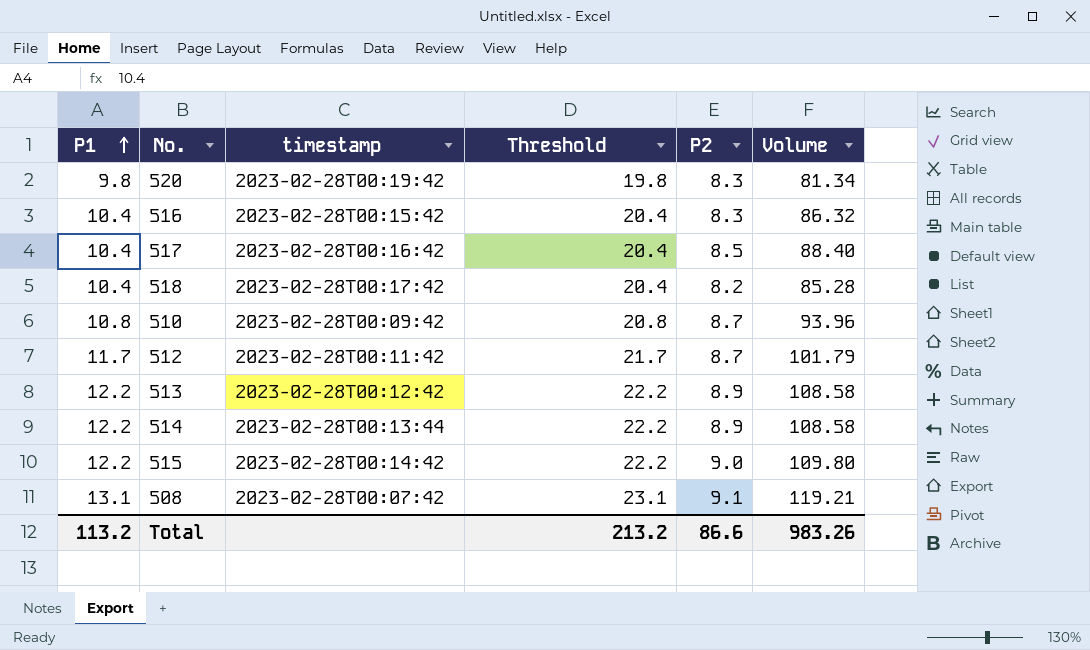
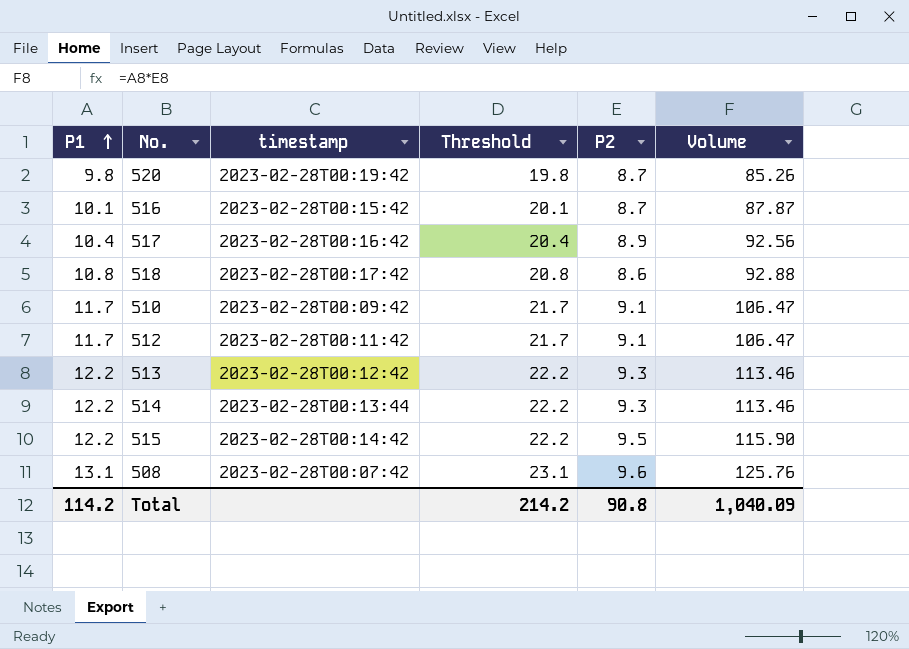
520 | P2: 8.3 -> 8.7
520 | Volume: 81.34 -> 85.26
516 | P1: 10.4 -> 10.1
516 | Threshold: 20.4 -> 20.1
516 | P2: 8.3 -> 8.7
516 | Volume: 86.32 -> 87.87
517 | P2: 8.5 -> 8.9
517 | Volume: 88.40 -> 92.56
518 | P1: 10.4 -> 10.8
518 | Threshold: 20.4 -> 20.8
518 | P2: 8.2 -> 8.6
518 | Volume: 85.28 -> 92.88
510 | P1: 10.8 -> 11.7
510 | Threshold: 20.8 -> 21.7
510 | P2: 8.7 -> 9.1
510 | Volume: 93.96 -> 106.47
512 | P2: 8.7 -> 9.1
512 | Volume: 101.79 -> 106.47
513 | P2: 8.9 -> 9.3
513 | Volume: 108.58 -> 113.46
514 | P2: 8.9 -> 9.3
514 | Volume: 108.58 -> 113.46
515 | P2: 9.0 -> 9.5
515 | Volume: 109.80 -> 115.90
508 | P2: 9.1 -> 9.6
508 | Volume: 119.21 -> 125.76
Total | P1: 113.2 -> 114.2
Total | Threshold: 213.2 -> 214.2
Total | P2: 86.6 -> 90.8
Total | Volume: 983.26 -> 1,040.09

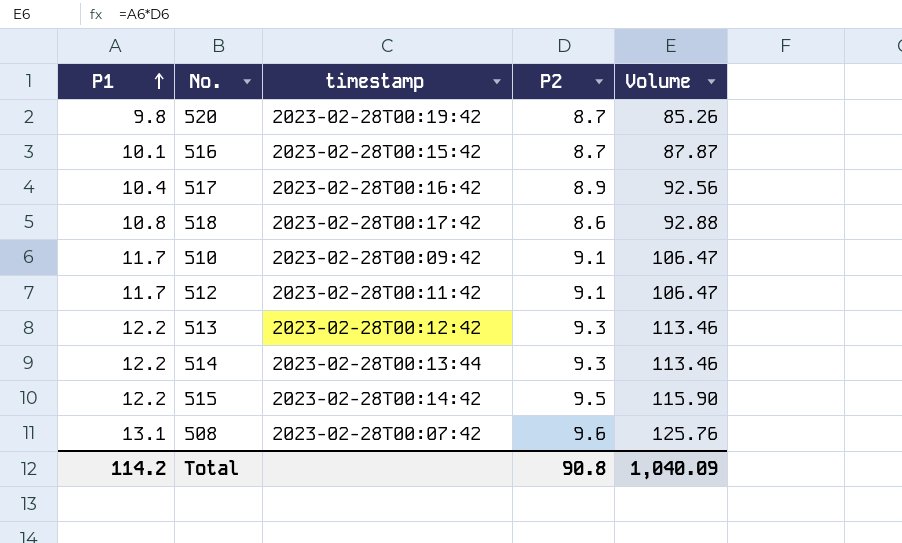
column Threshold | formula: [P1] + 10 -> none

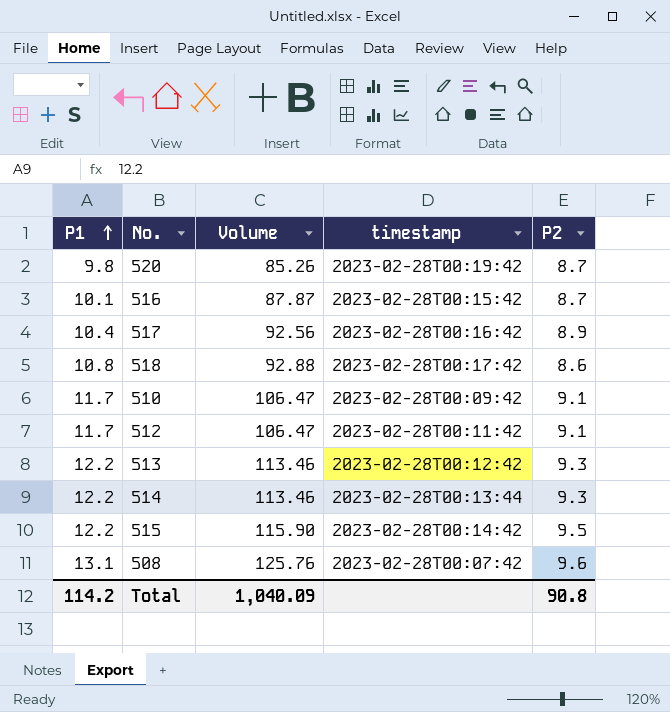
column Volume | position: 5 -> 3

